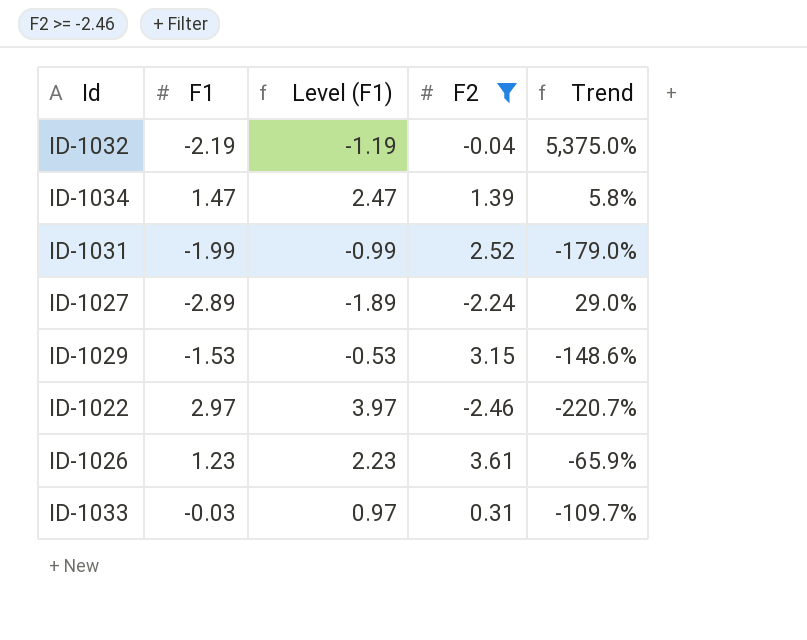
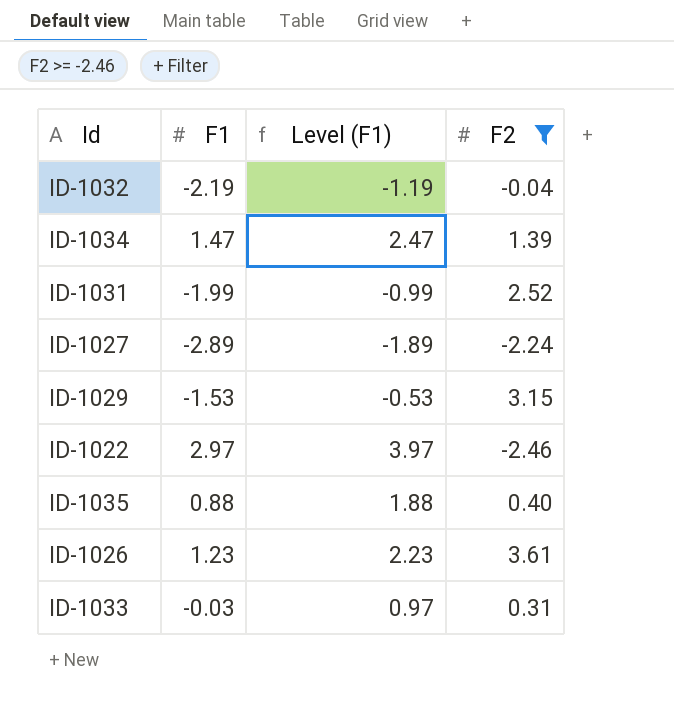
column Trend | formula: ([F1] - [F2]) / [F2] -> none
row ID-1035: none -> 0.88 | 1.88 | 0.40

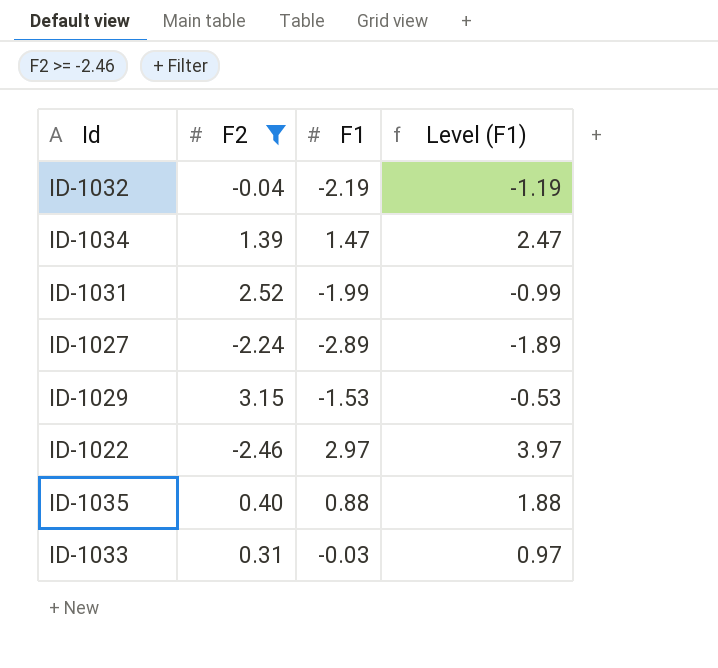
column F2 | position: 4 -> 2
row ID-1026: 1.23 | 2.23 | 3.61 -> none

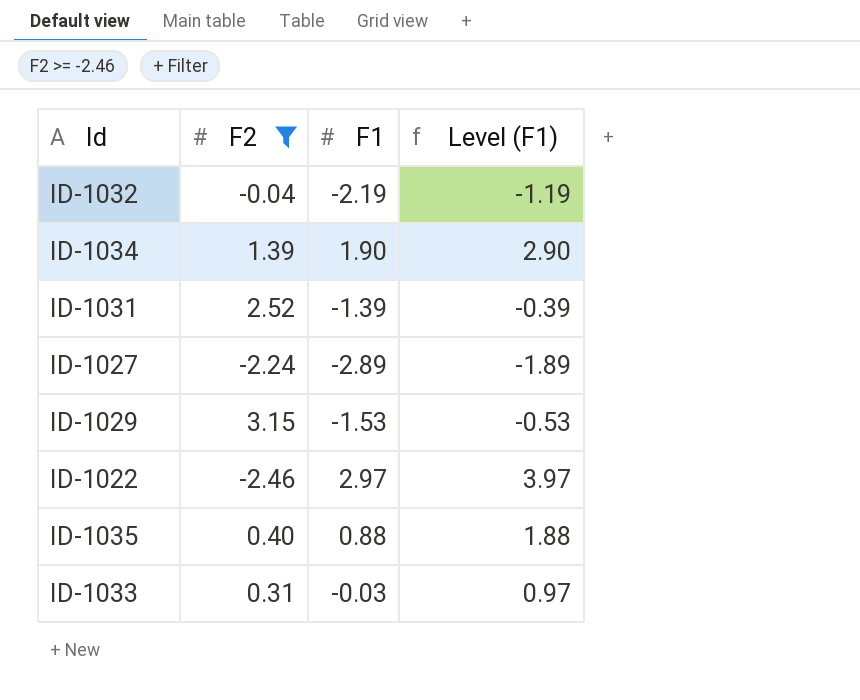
ID-1034 | F1: 1.47 -> 1.90
ID-1034 | Level (F1): 2.47 -> 2.90
ID-1031 | F1: -1.99 -> -1.39
ID-1031 | Level (F1): -0.99 -> -0.39

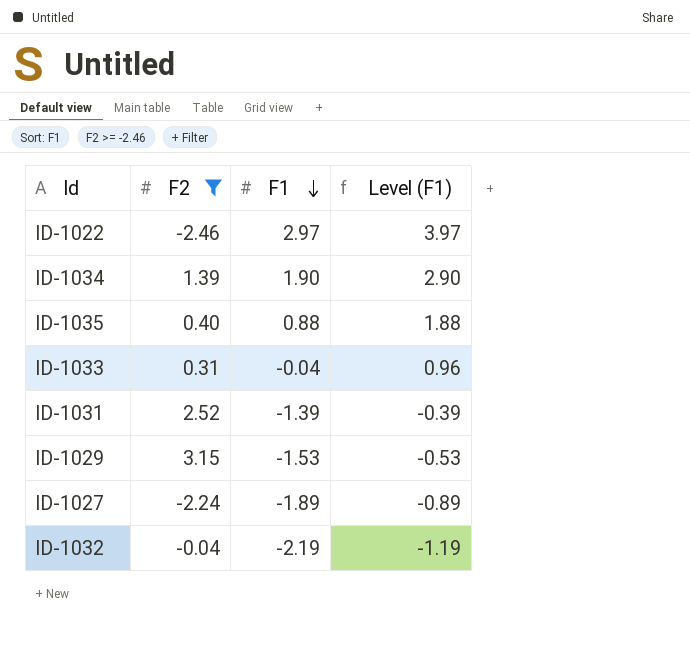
row order: none -> F1 descending
ID-1033 | F1: -0.03 -> -0.04
ID-1033 | Level (F1): 0.97 -> 0.96
ID-1027 | F1: -2.89 -> -1.89
ID-1027 | Level (F1): -1.89 -> -0.89

